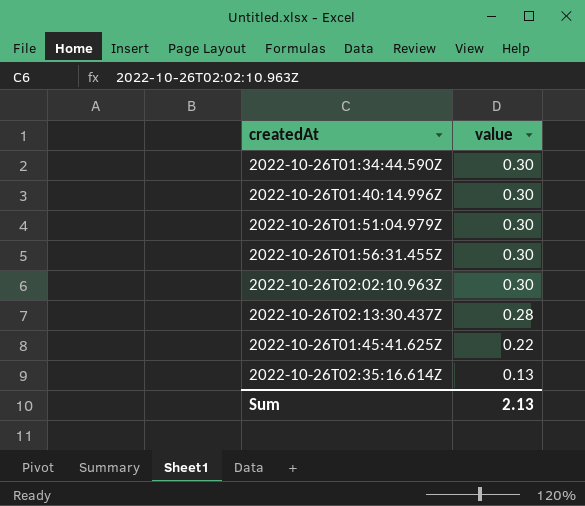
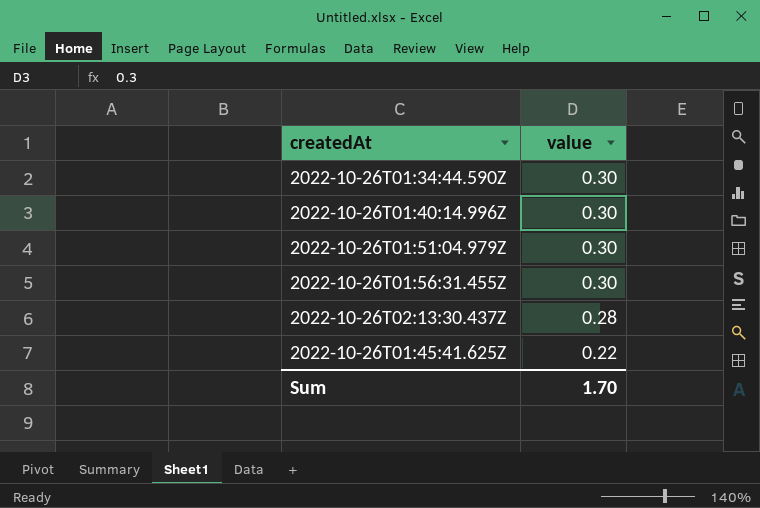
row 2022-10-26T02:02:10.963Z: 0.30 -> none
row 2022-10-26T02:35:16.614Z: 0.13 -> none
Sum | value: 2.13 -> 1.70

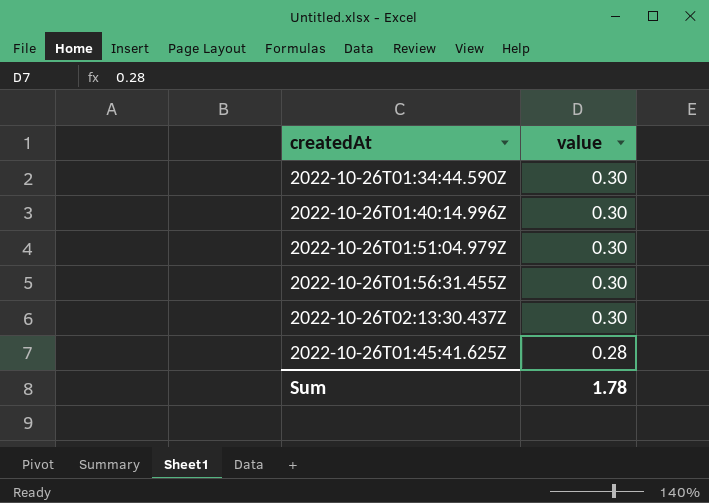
2022-10-26T02:13:30.437Z | value: 0.28 -> 0.30
2022-10-26T01:45:41.625Z | value: 0.22 -> 0.28
Sum | value: 1.70 -> 1.78

